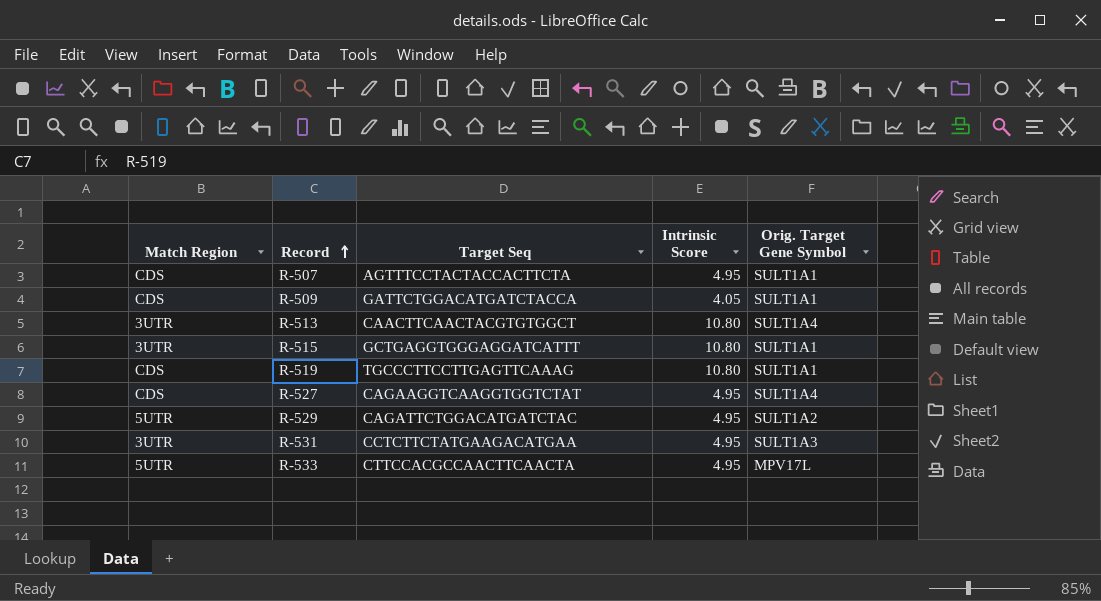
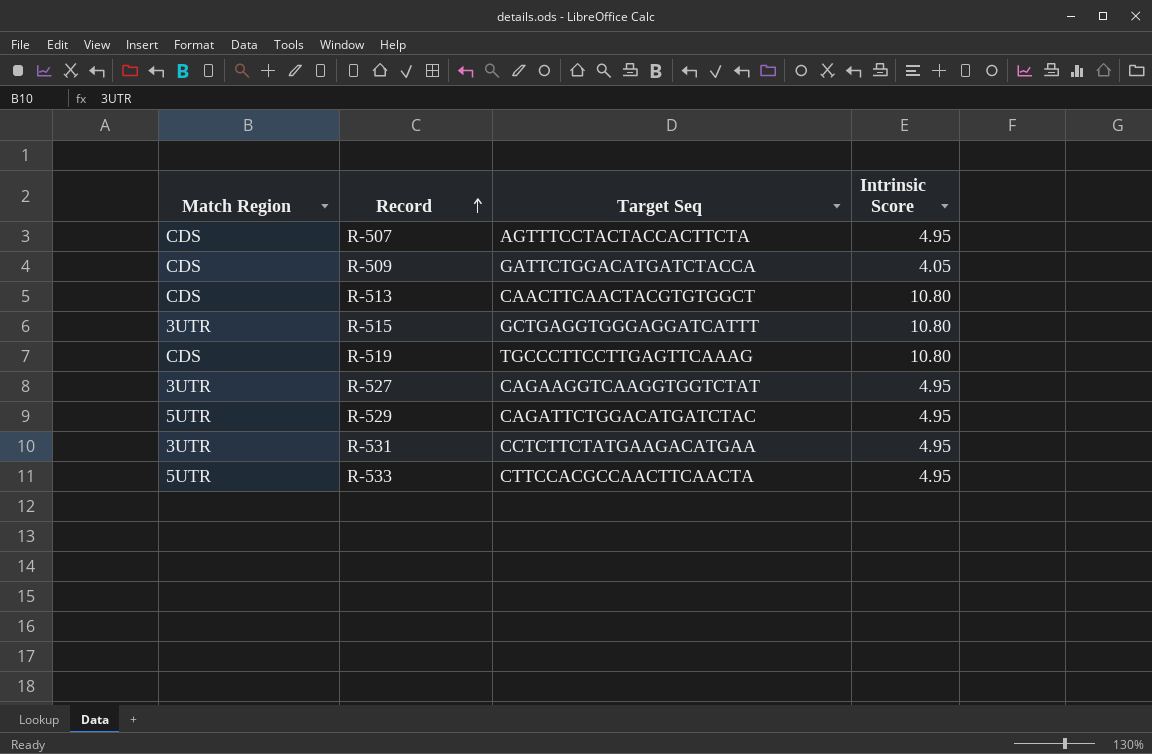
column Orig. Target Gene Symbol | position: 5 -> none
R-513 | Match Region: 3UTR -> CDS
R-527 | Match Region: CDS -> 3UTR

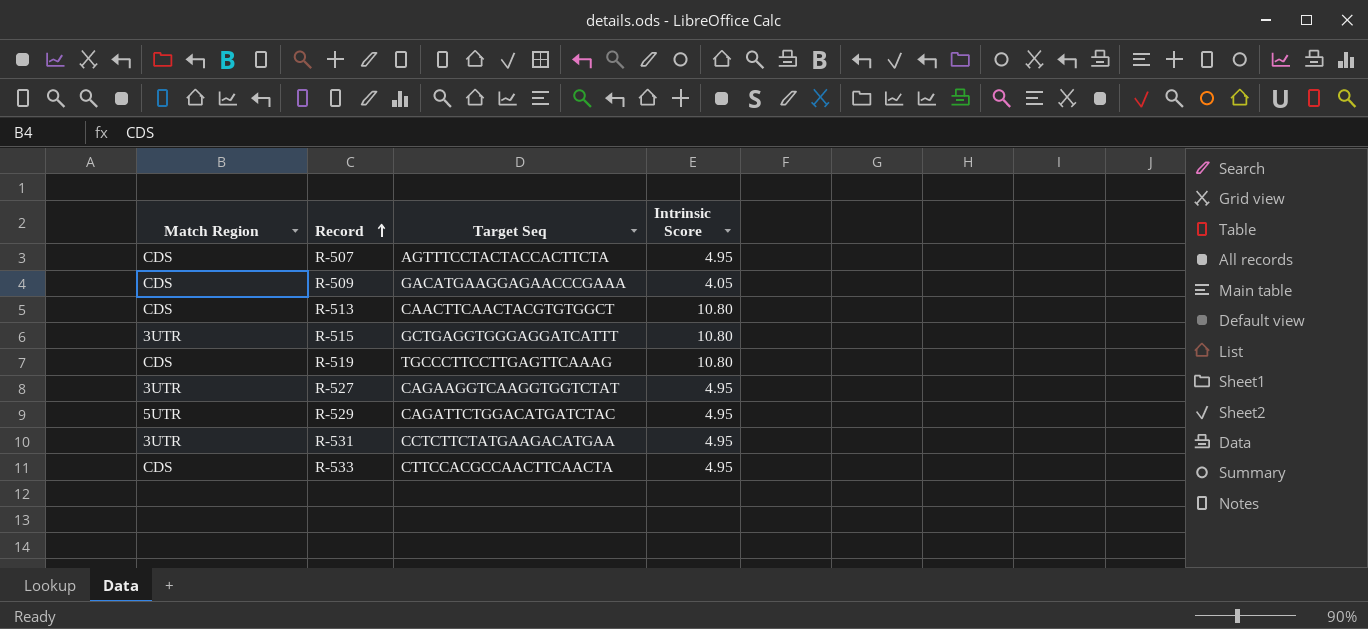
R-509 | Target Seq: GATTCTGGACATGATCTACCA -> GACATGAAGGAGAACCCGAAA
R-533 | Match Region: 5UTR -> CDS

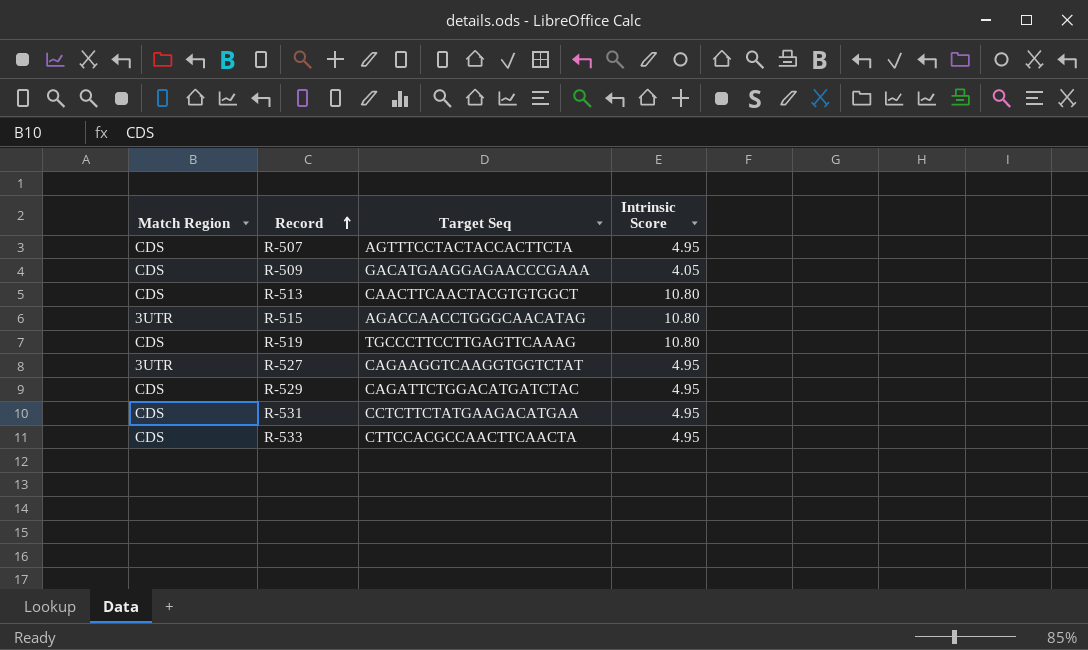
R-515 | Target Seq: GCTGAGGTGGGAGGATCATTT -> AGACCAACCTGGGCAACATAG
R-529 | Match Region: 5UTR -> CDS
R-531 | Match Region: 3UTR -> CDS

